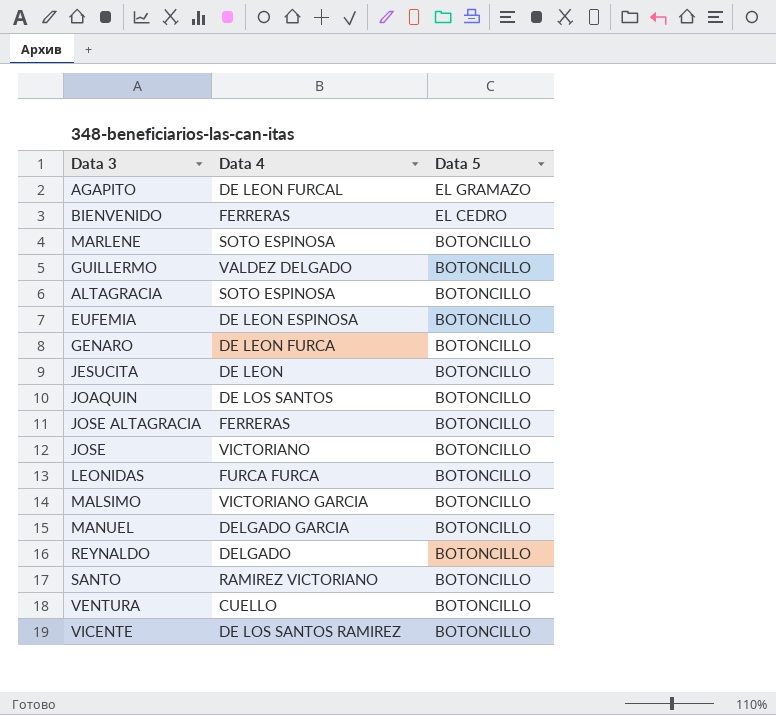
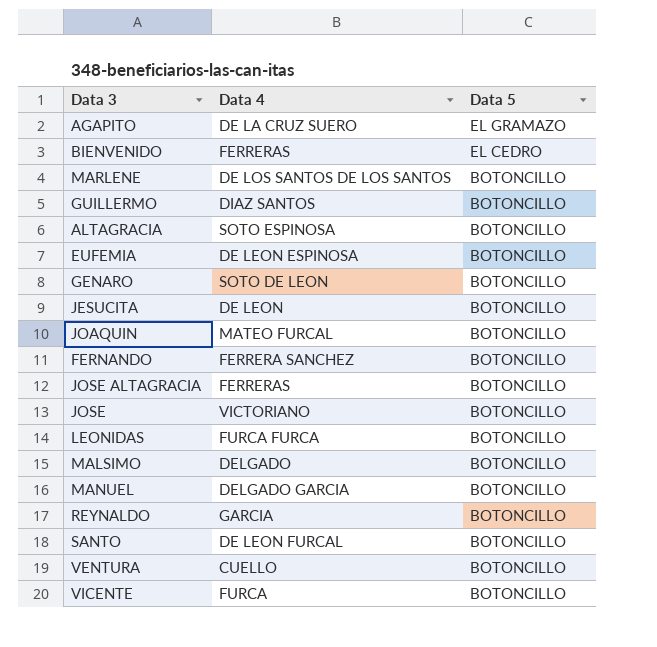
AGAPITO | Data 4: DE LEON FURCAL -> DE LA CRUZ SUERO
MARLENE | Data 4: SOTO ESPINOSA -> DE LOS SANTOS DE LOS SANTOS
GUILLERMO | Data 4: VALDEZ DELGADO -> DIAZ SANTOS
GENARO | Data 4: DE LEON FURCA -> SOTO DE LEON
JOAQUIN | Data 4: DE LOS SANTOS -> MATEO FURCAL
row FERNANDO: none -> FERRERA SANCHEZ | BOTONCILLO
MALSIMO | Data 4: VICTORIANO GARCIA -> DELGADO
REYNALDO | Data 4: DELGADO -> GARCIA
SANTO | Data 4: RAMIREZ VICTORIANO -> DE LEON FURCAL
VICENTE | Data 4: DE LOS SANTOS RAMIREZ -> FURCA

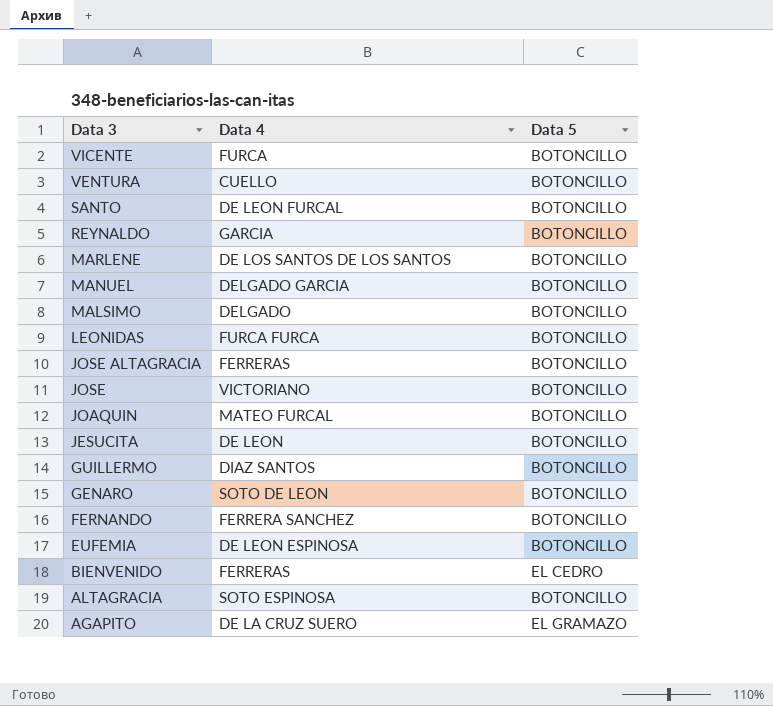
row order: Data 5 descending -> Data 3 descending

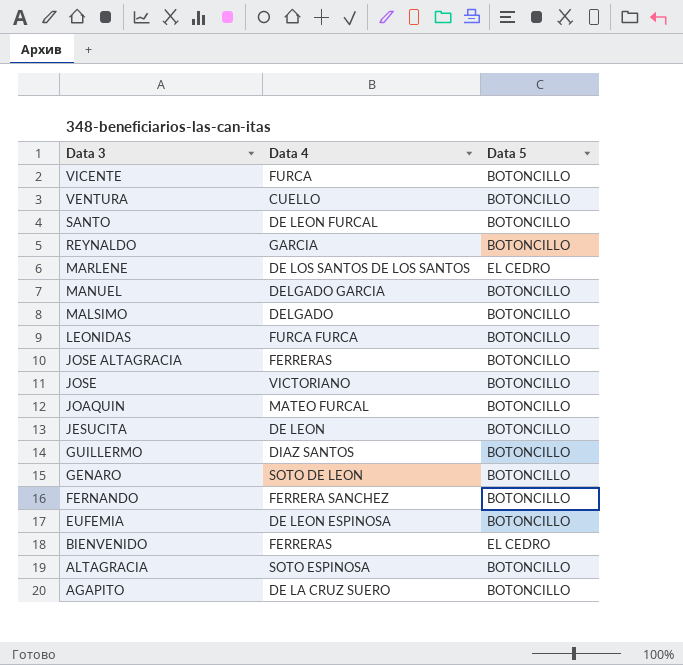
MARLENE | Data 5: BOTONCILLO -> EL CEDRO
AGAPITO | Data 5: EL GRAMAZO -> BOTONCILLO

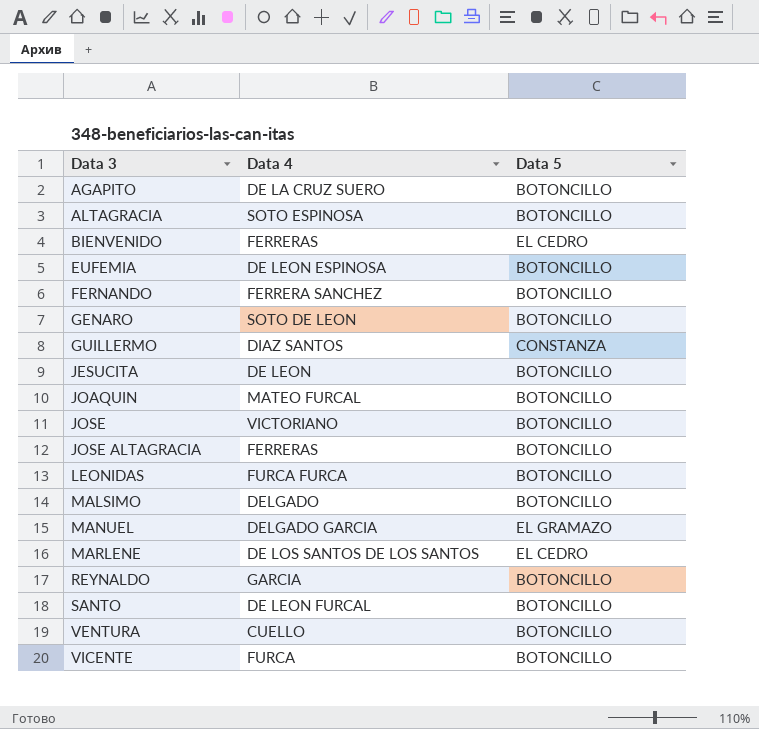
row order: Data 3 descending -> Data 3 ascending
GUILLERMO | Data 5: BOTONCILLO -> CONSTANZA
MANUEL | Data 5: BOTONCILLO -> EL GRAMAZO

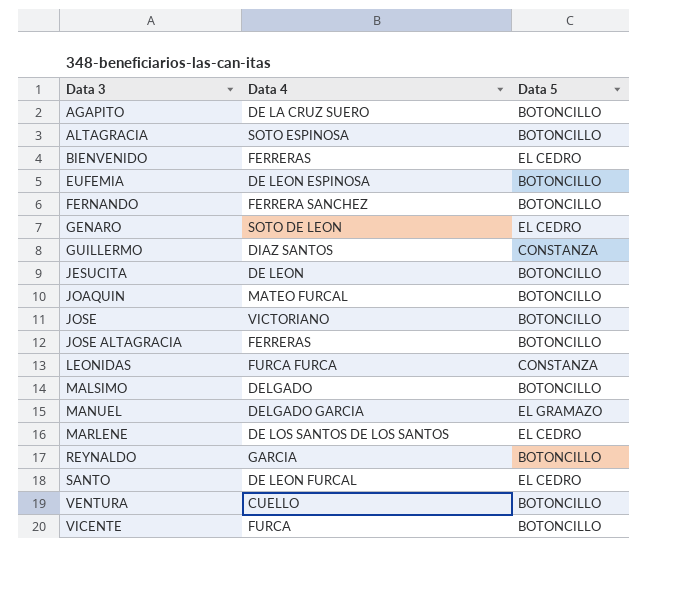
GENARO | Data 5: BOTONCILLO -> EL CEDRO
LEONIDAS | Data 5: BOTONCILLO -> CONSTANZA
SANTO | Data 5: BOTONCILLO -> EL CEDRO

